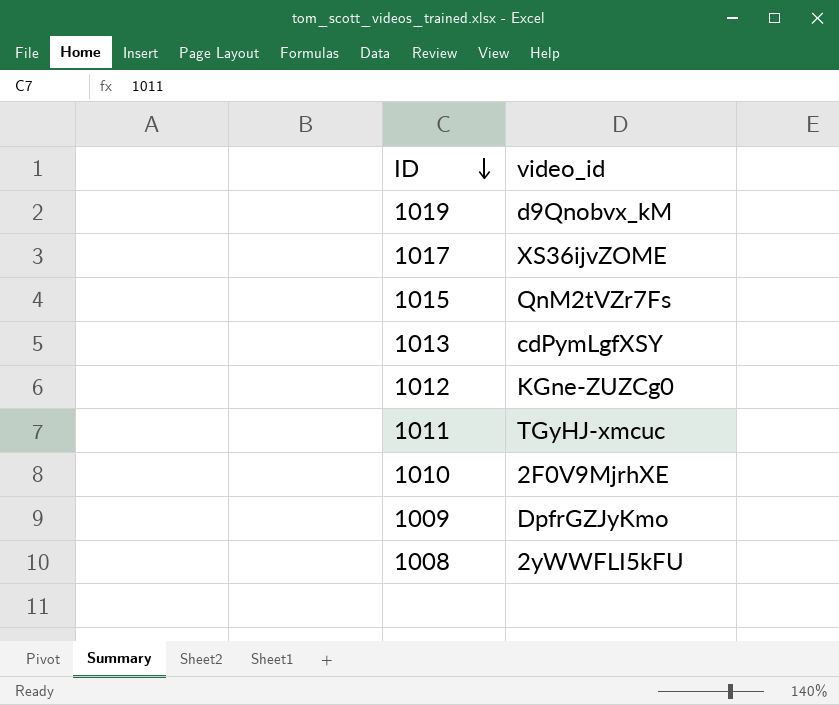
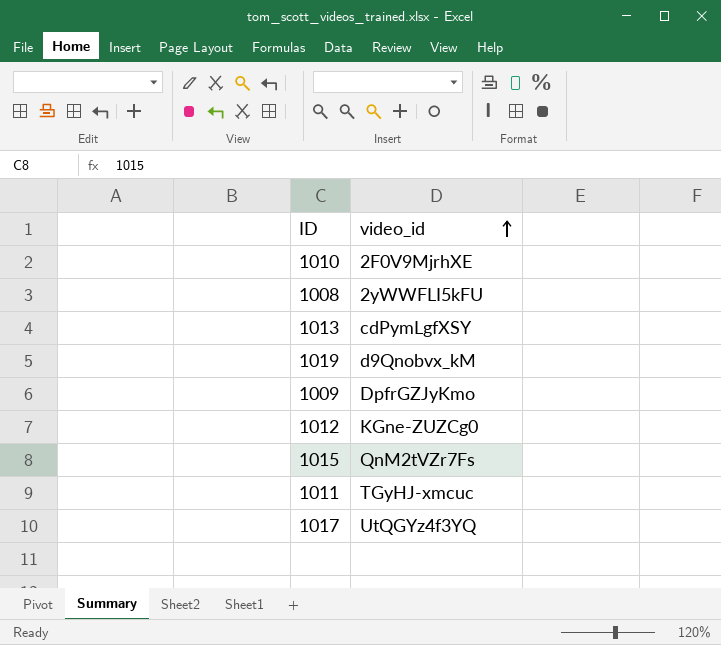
row order: ID descending -> video_id ascending
1017 | video_id: XS36ijvZOME -> UtQGYz4f3YQ

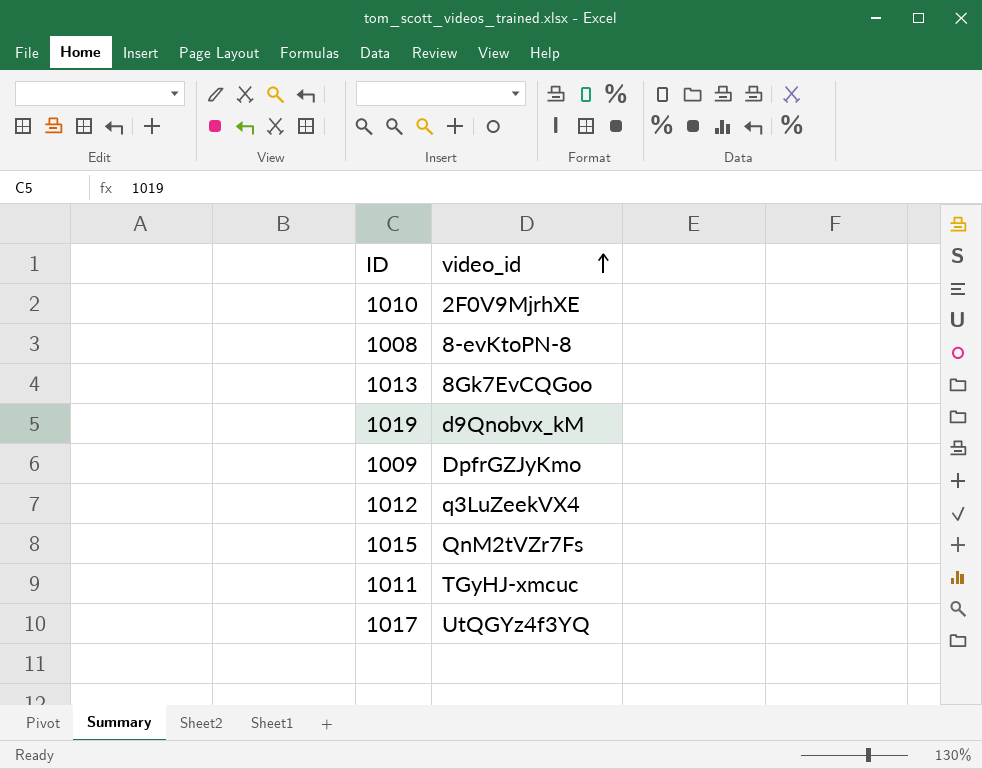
1008 | video_id: 2yWWFLI5kFU -> 8-evKtoPN-8
1013 | video_id: cdPymLgfXSY -> 8Gk7EvCQGoo
1012 | video_id: KGne-ZUZCg0 -> q3LuZeekVX4

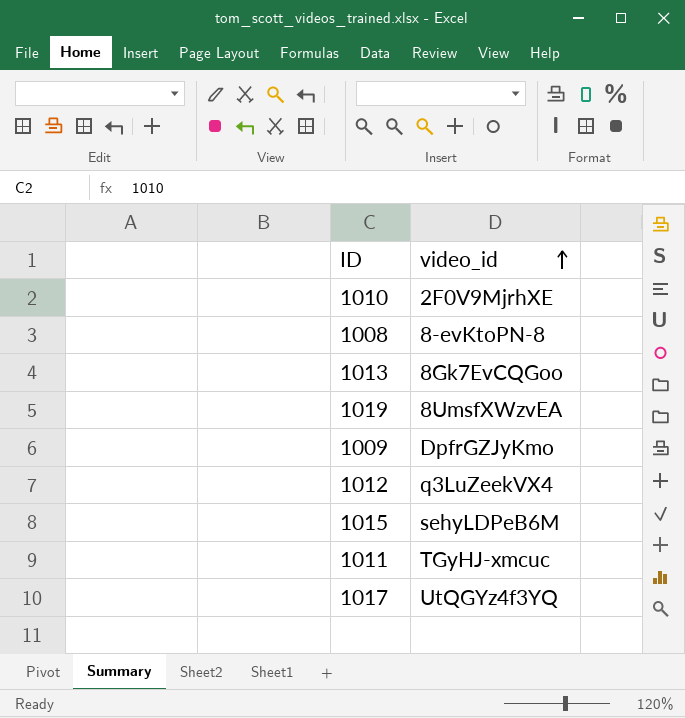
1019 | video_id: d9Qnobvx_kM -> 8UmsfXWzvEA
1015 | video_id: QnM2tVZr7Fs -> sehyLDPeB6M

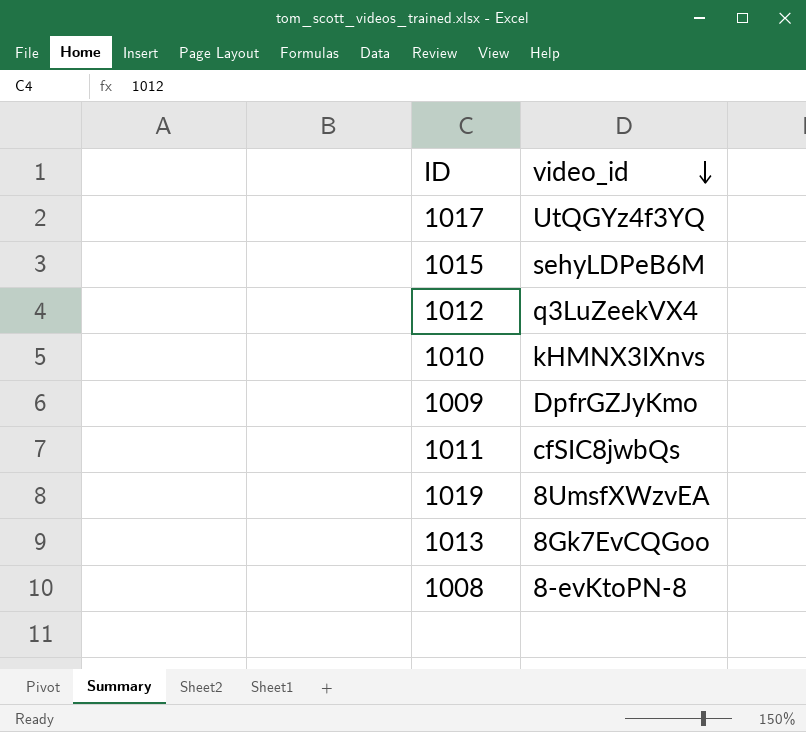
row order: video_id ascending -> video_id descending
1010 | video_id: 2F0V9MjrhXE -> kHMNX3IXnvs
1011 | video_id: TGyHJ-xmcuc -> cfSIC8jwbQs

